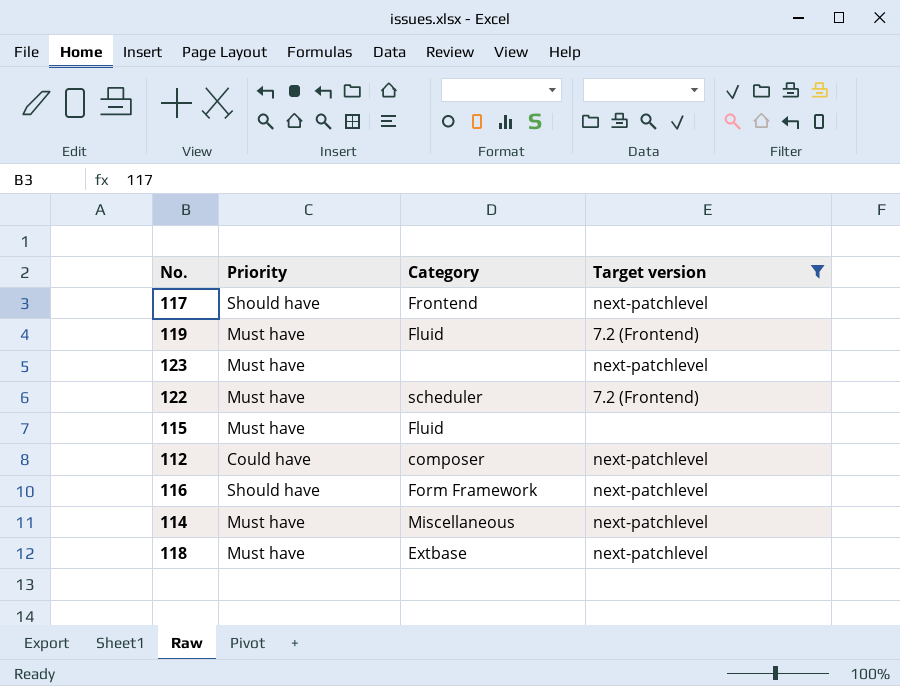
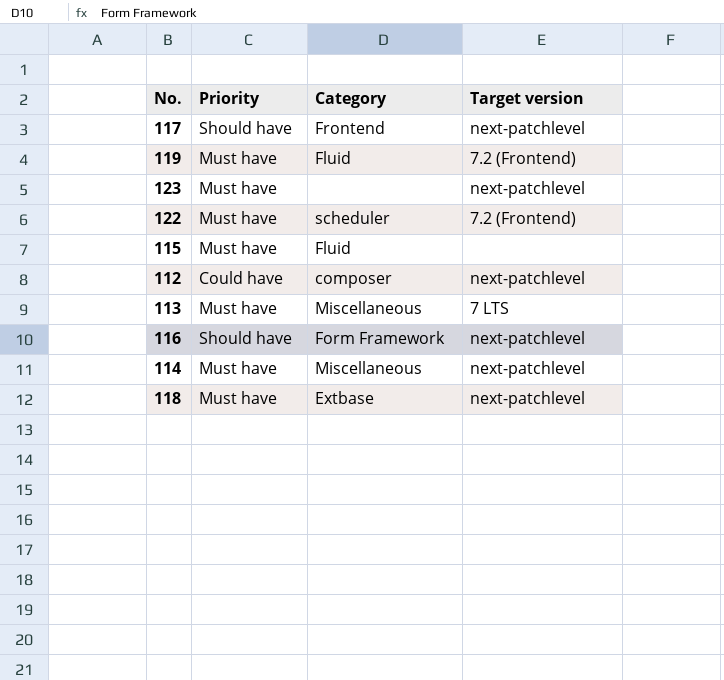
filter: Target version != 7 LTS -> none

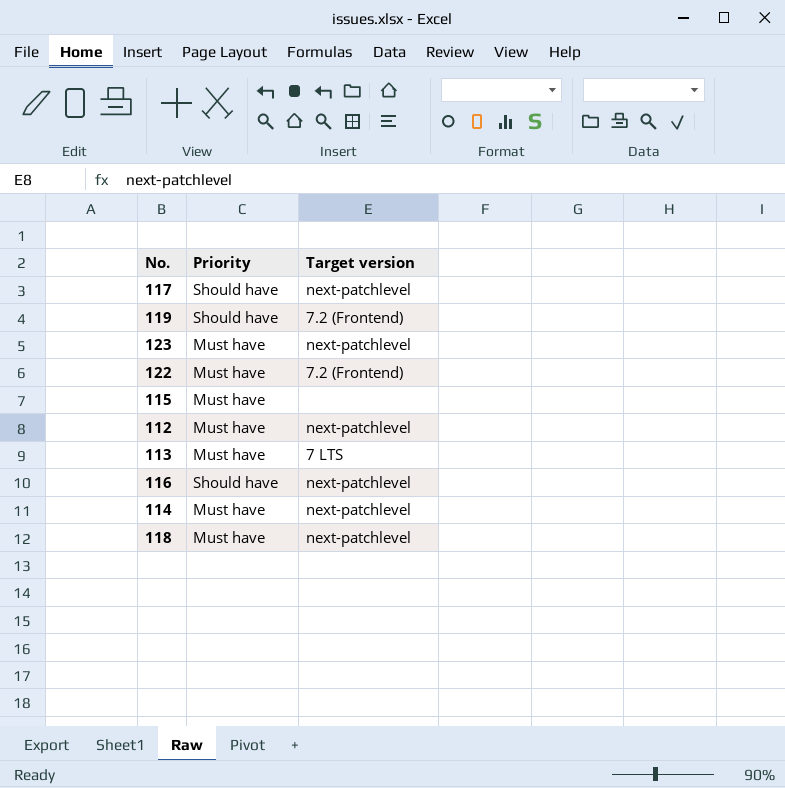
column Category | position: 3 -> none
119 | Priority: Must have -> Should have
112 | Priority: Could have -> Must have

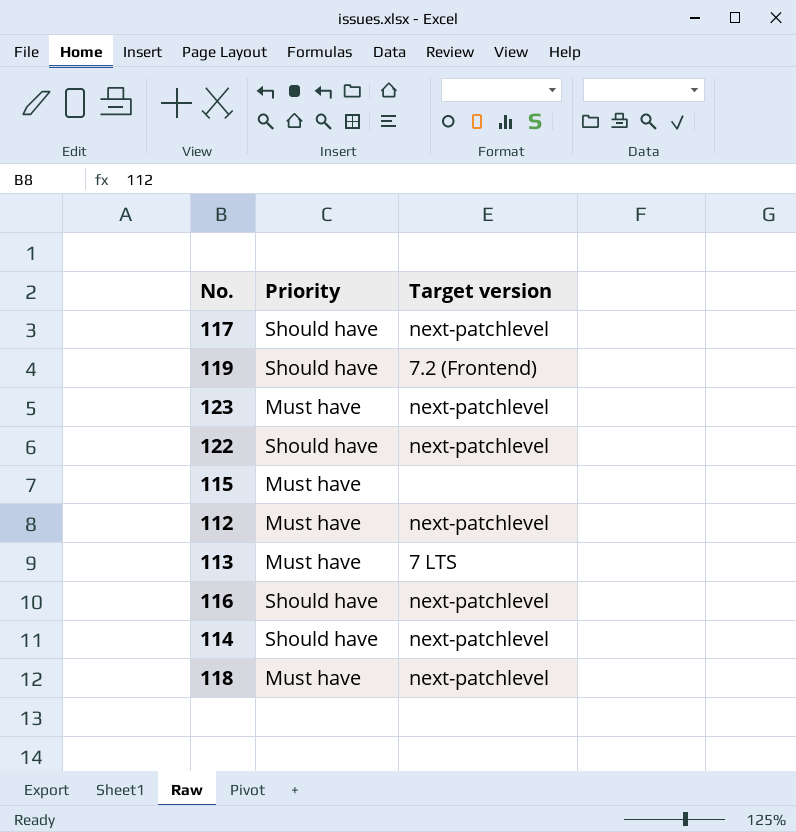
122 | Priority: Must have -> Should have
122 | Target version: 7.2 (Frontend) -> next-patchlevel
114 | Priority: Must have -> Should have

